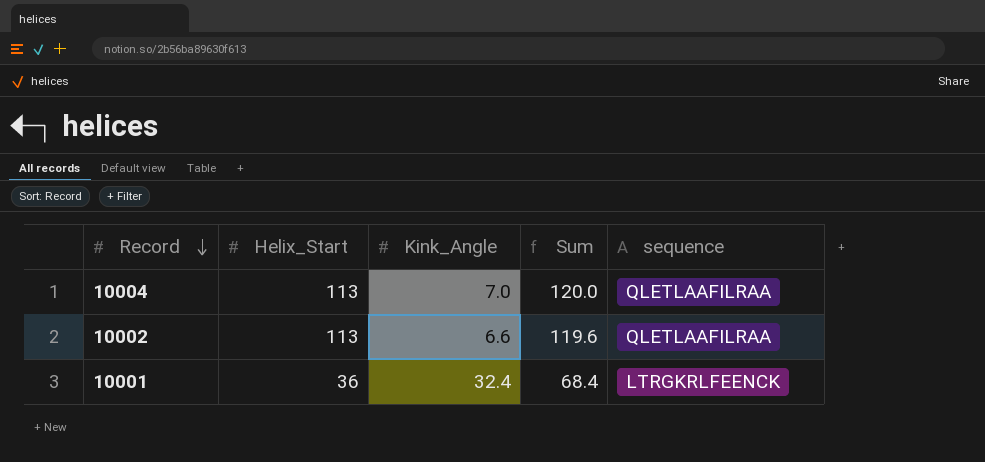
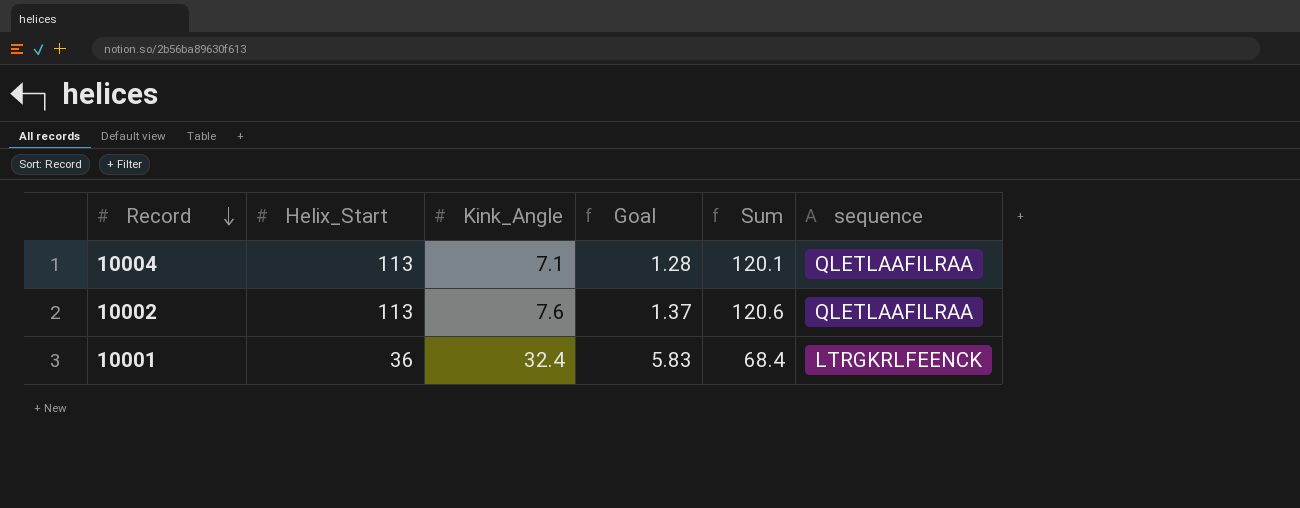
column Goal | formula: none -> [Kink_Angle] * 0.18
10004 | Kink_Angle: 7.0 -> 7.1
10004 | Sum: 120.0 -> 120.1
10002 | Kink_Angle: 6.6 -> 7.6
10002 | Sum: 119.6 -> 120.6

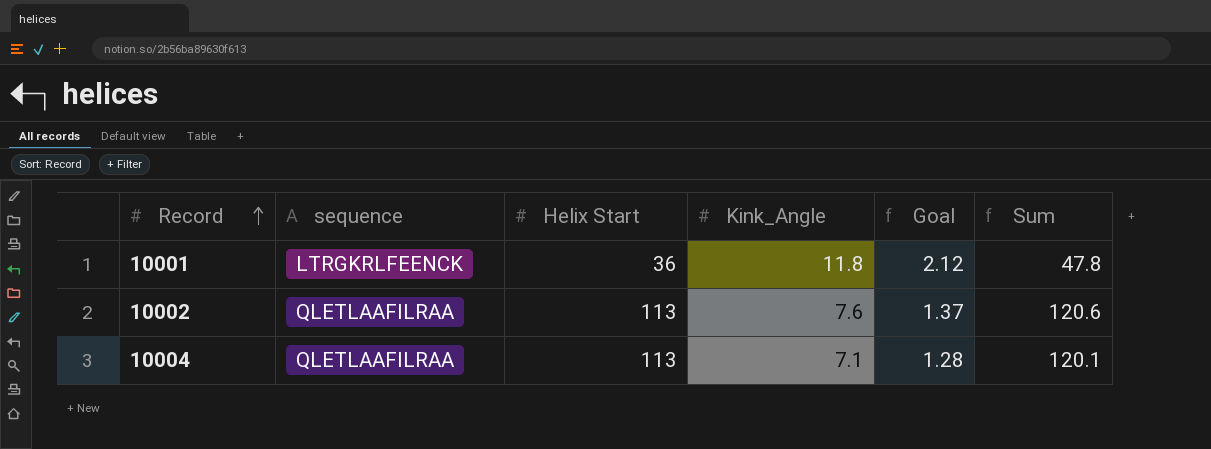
row order: Record descending -> Record ascending
column sequence | position: 6 -> 2
column name: Helix_Start -> Helix Start
10001 | Kink_Angle: 32.4 -> 11.8
10001 | Goal: 5.83 -> 2.12
10001 | Sum: 68.4 -> 47.8

